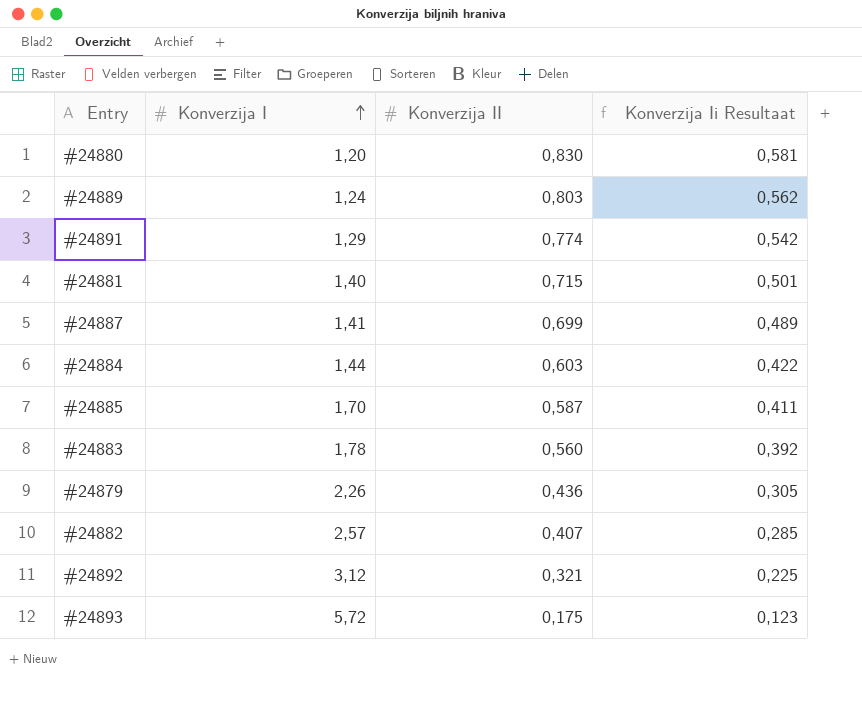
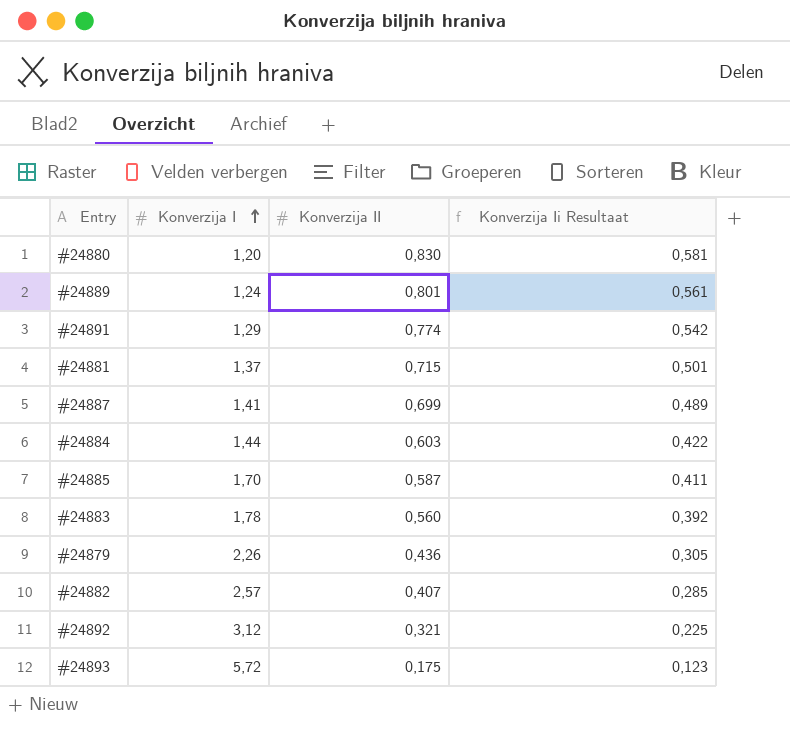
#24889 | Konverzija II: 0,803 -> 0,801
#24889 | Konverzija Ii Resultaat: 0,562 -> 0,561
#24881 | Konverzija I: 1,40 -> 1,37

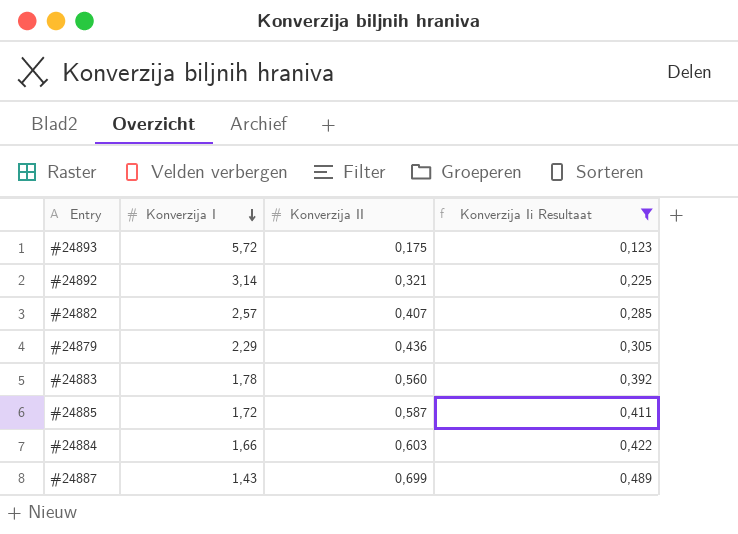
filter: none -> Konverzija Ii Resultaat <= 0,489
row order: Konverzija I ascending -> Konverzija I descending
#24892 | Konverzija I: 3,12 -> 3,14
#24879 | Konverzija I: 2,26 -> 2,29
#24885 | Konverzija I: 1,70 -> 1,72
#24884 | Konverzija I: 1,44 -> 1,66
#24887 | Konverzija I: 1,41 -> 1,43

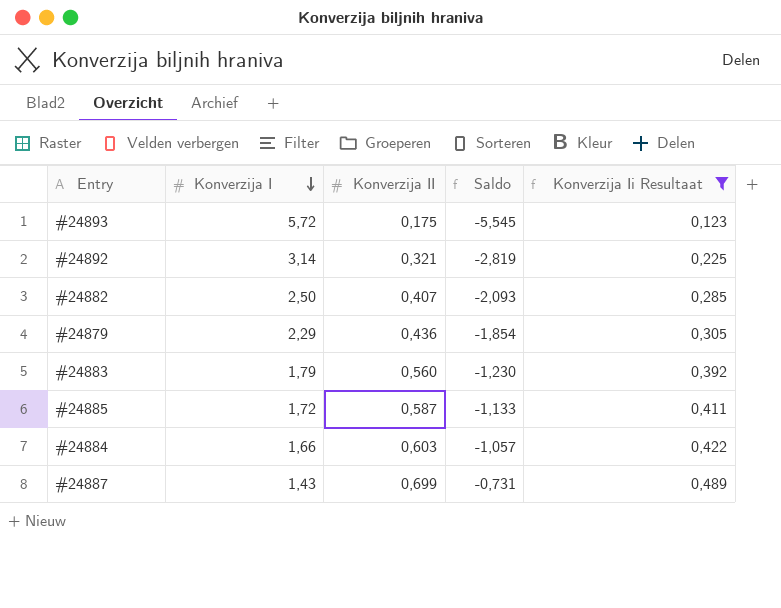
column Saldo | formula: none -> [Konverzija II] - [Konverzija I]
#24882 | Konverzija I: 2,57 -> 2,50
#24883 | Konverzija I: 1,78 -> 1,79

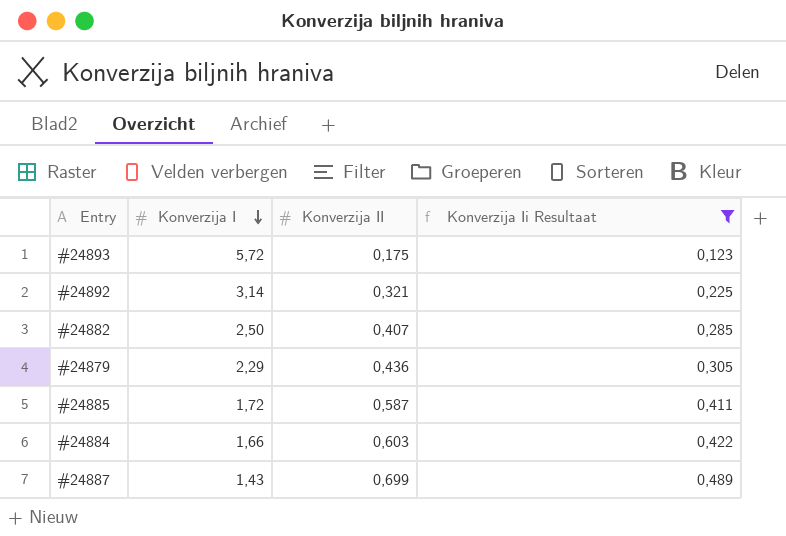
column Saldo | formula: [Konverzija II] - [Konverzija I] -> none
row #24883: 1,79 | 0,560 | -1,230 | 0,392 -> none

